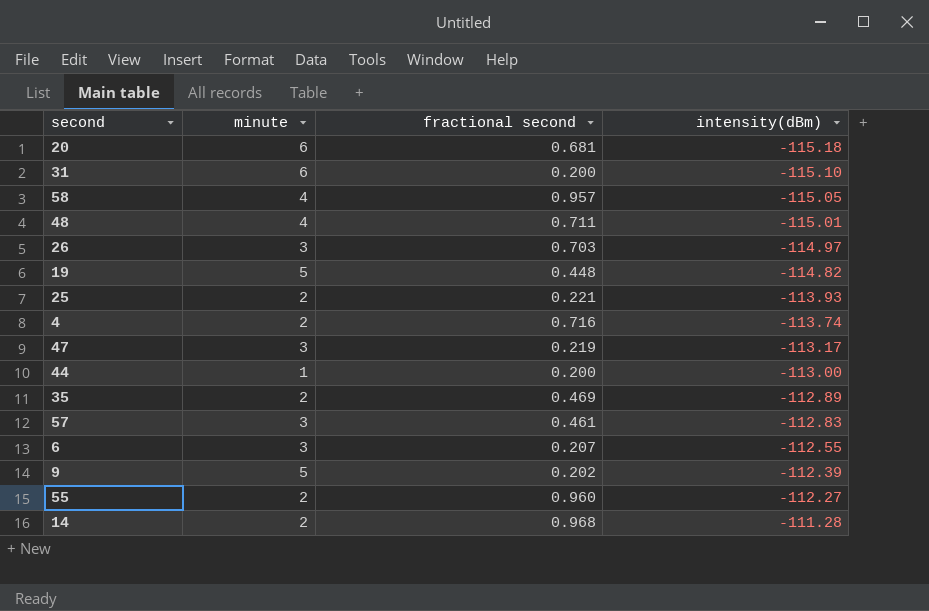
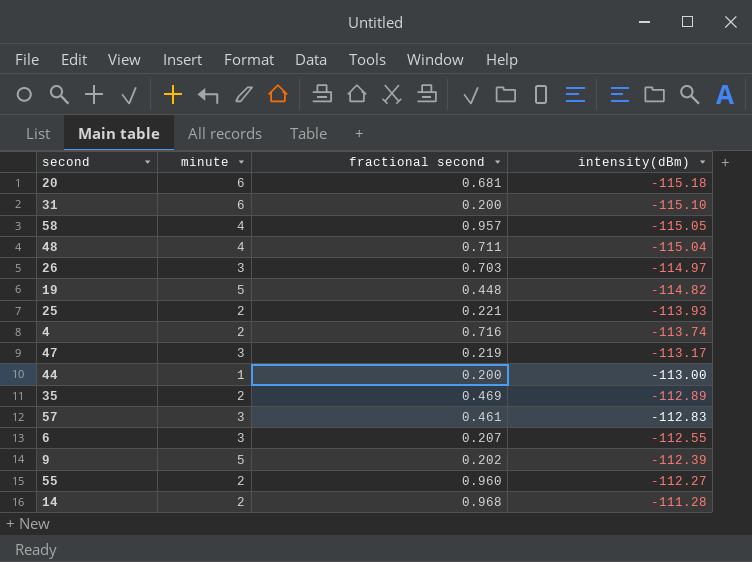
48 | intensity(dBm): -115.01 -> -115.04

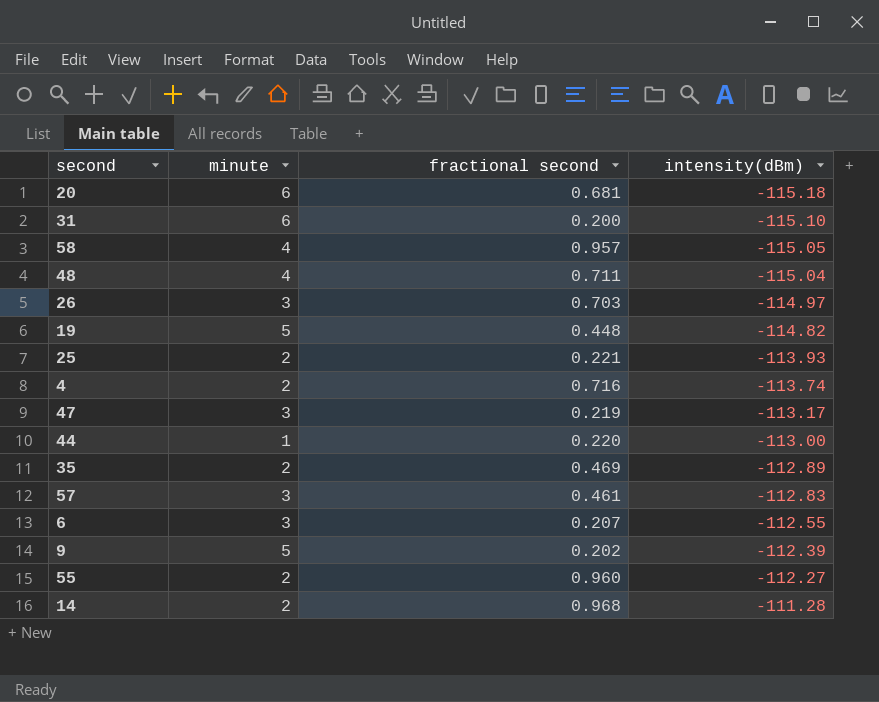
44 | fractional second: 0.200 -> 0.220

